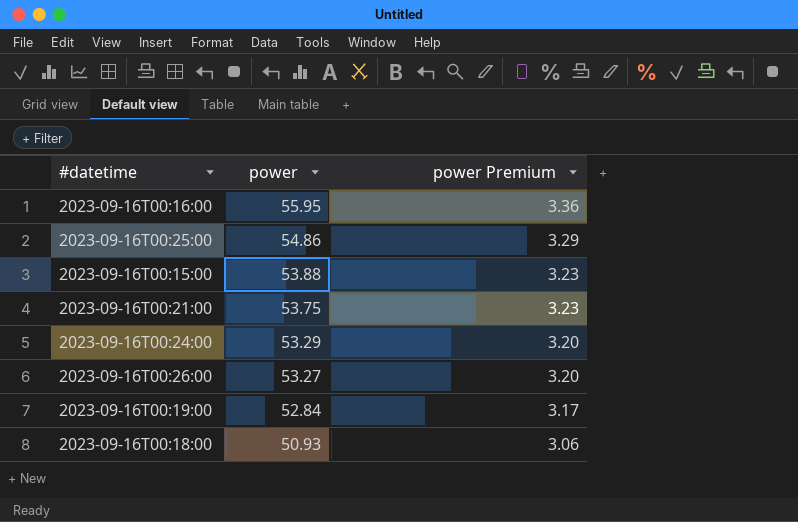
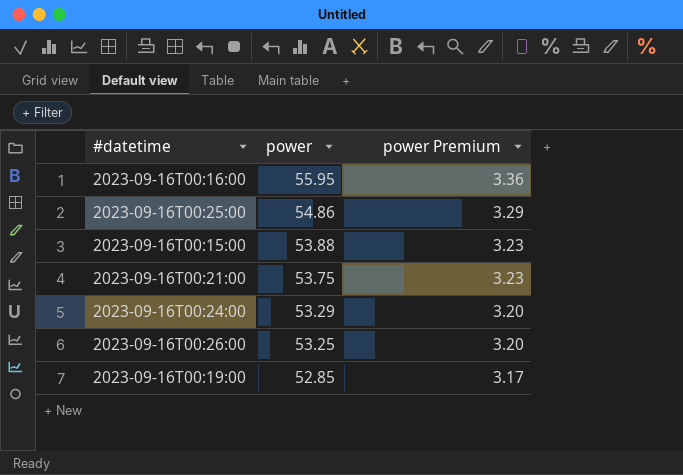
row 2023-09-16T00:18:00: 50.93 | 3.06 -> none
2023-09-16T00:26:00 | power: 53.27 -> 53.25
2023-09-16T00:19:00 | power: 52.84 -> 52.85

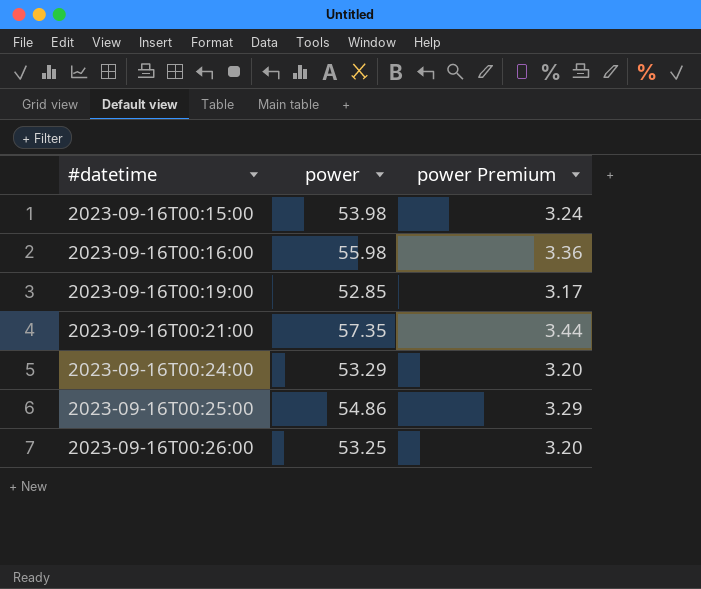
row order: power descending -> #datetime ascending
2023-09-16T00:15:00 | power: 53.88 -> 53.98
2023-09-16T00:15:00 | power Premium: 3.23 -> 3.24
2023-09-16T00:16:00 | power: 55.95 -> 55.98
2023-09-16T00:21:00 | power: 53.75 -> 57.35
2023-09-16T00:21:00 | power Premium: 3.23 -> 3.44

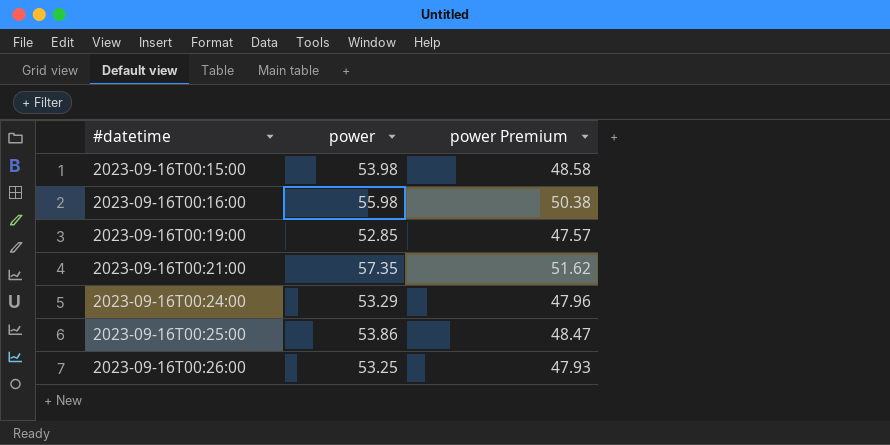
column power Premium | formula: [power] * 0.06 -> [power] * 0.9
2023-09-16T00:25:00 | power: 54.86 -> 53.86

